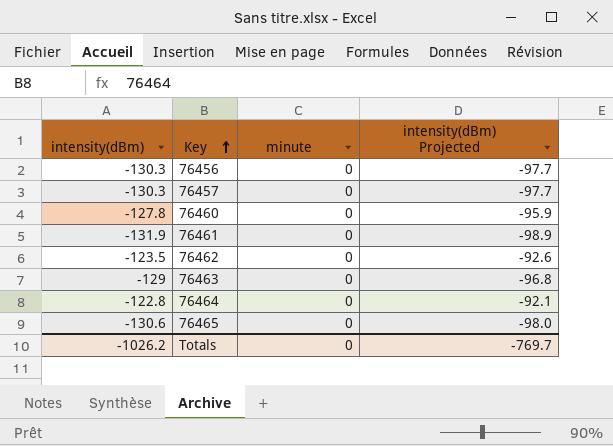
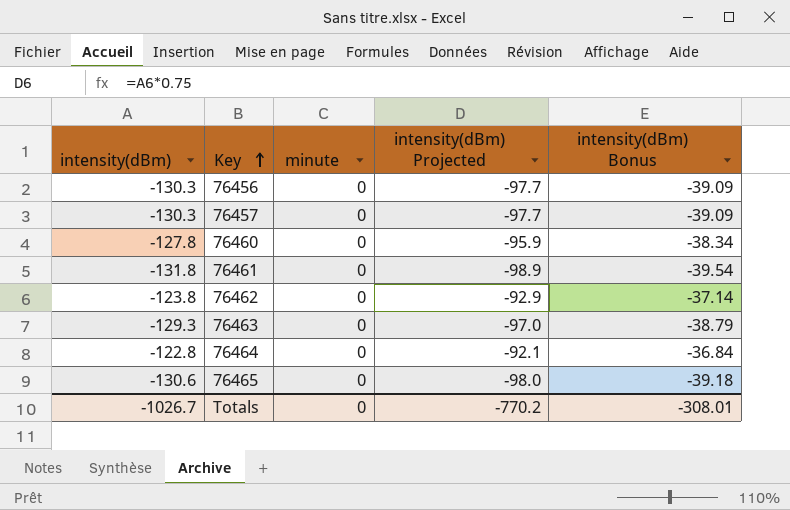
column intensity(dBm) Bonus | formula: none -> [intensity(dBm)] * 0.3
76461 | intensity(dBm): -131.9 -> -131.8
76462 | intensity(dBm): -123.5 -> -123.8
76462 | intensity(dBm) Projected: -92.6 -> -92.9
76463 | intensity(dBm): -129 -> -129.3
76463 | intensity(dBm) Projected: -96.8 -> -97.0
Totals | intensity(dBm): -1026.2 -> -1026.7
Totals | intensity(dBm) Projected: -769.7 -> -770.2

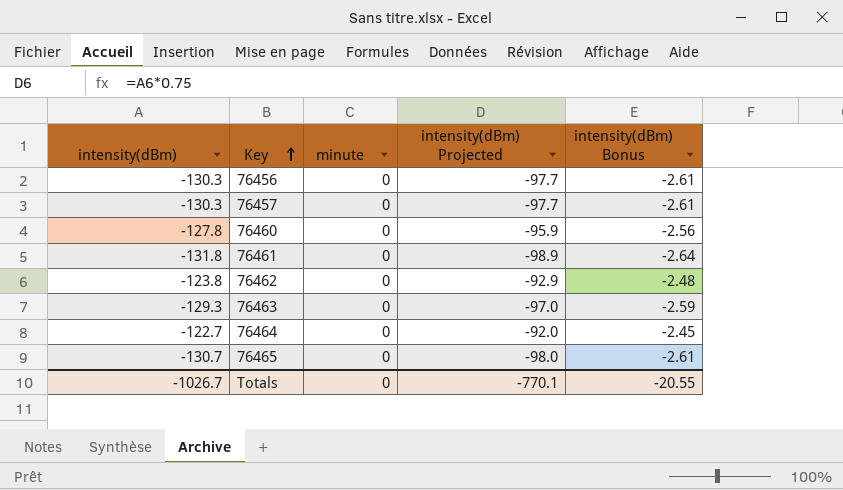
column intensity(dBm) Bonus | formula: [intensity(dBm)] * 0.3 -> [intensity(dBm)] * 0.02
76464 | intensity(dBm): -122.8 -> -122.7
76464 | intensity(dBm) Projected: -92.1 -> -92.0
76465 | intensity(dBm): -130.6 -> -130.7
Totals | intensity(dBm) Projected: -770.2 -> -770.1
Totals | intensity(dBm) Bonus: -308.01 -> -20.55

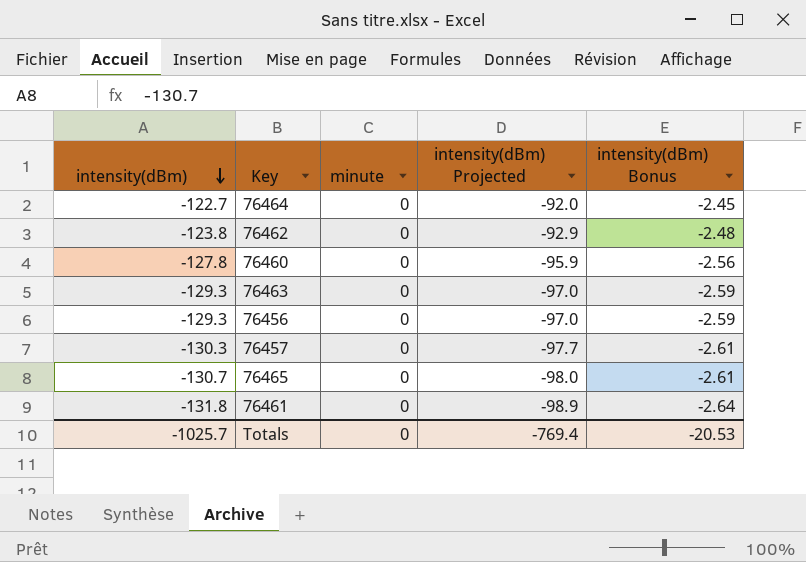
row order: Key ascending -> intensity(dBm) descending
76456 | intensity(dBm): -130.3 -> -129.3
76456 | intensity(dBm) Projected: -97.7 -> -97.0
76456 | intensity(dBm) Bonus: -2.61 -> -2.59
Totals | intensity(dBm): -1026.7 -> -1025.7
Totals | intensity(dBm) Projected: -770.1 -> -769.4
Totals | intensity(dBm) Bonus: -20.55 -> -20.53

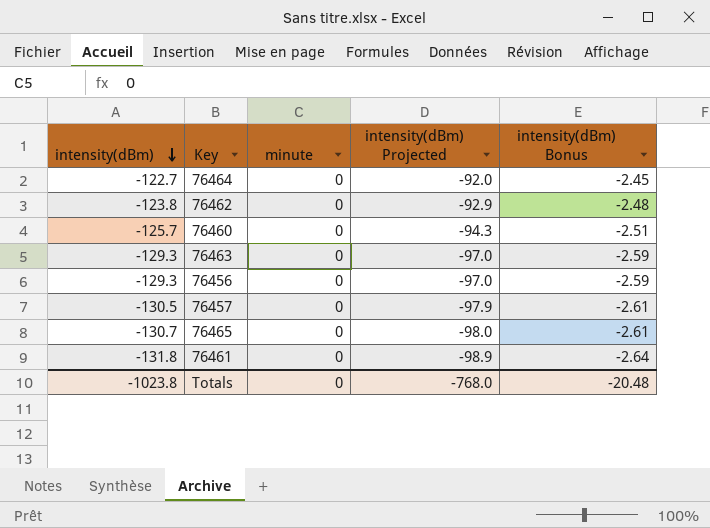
76460 | intensity(dBm): -127.8 -> -125.7
76460 | intensity(dBm) Projected: -95.9 -> -94.3
76460 | intensity(dBm) Bonus: -2.56 -> -2.51
76457 | intensity(dBm): -130.3 -> -130.5
76457 | intensity(dBm) Projected: -97.7 -> -97.9
Totals | intensity(dBm): -1025.7 -> -1023.8
Totals | intensity(dBm) Projected: -769.4 -> -768.0
Totals | intensity(dBm) Bonus: -20.53 -> -20.48

